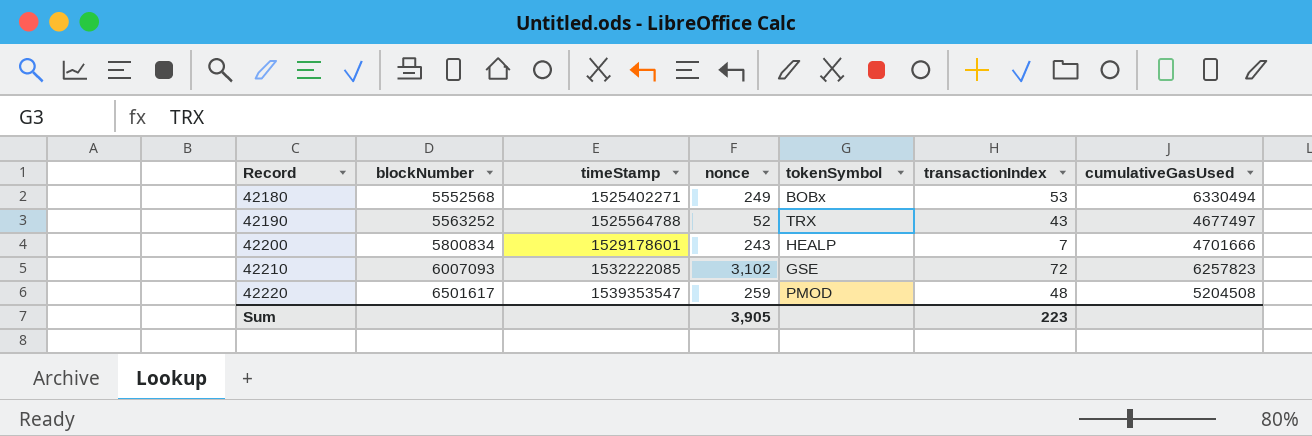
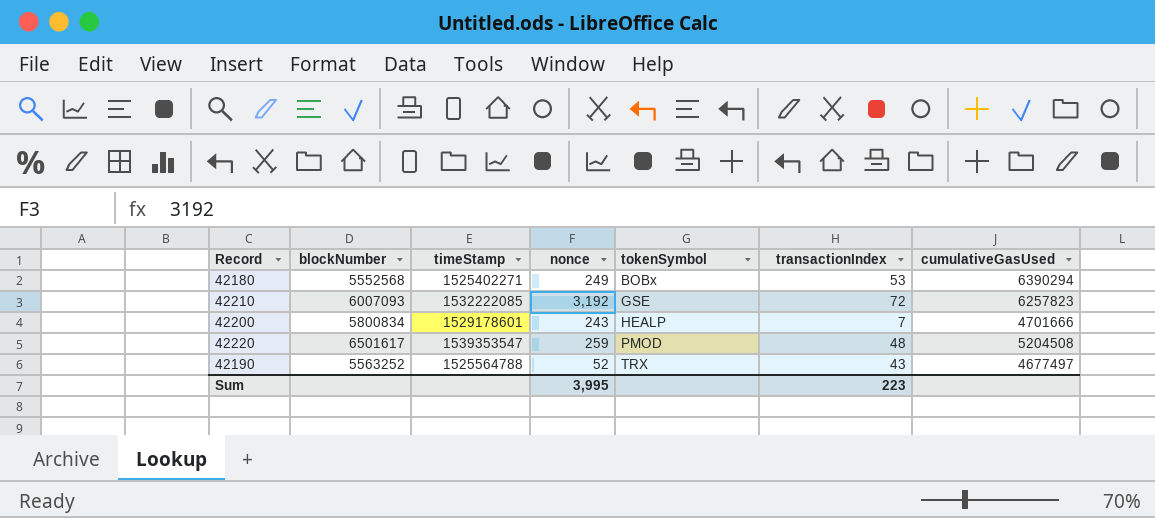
row order: Record ascending -> tokenSymbol ascending
42180 | cumulativeGasUsed: 6330494 -> 6390294
42210 | nonce: 3,102 -> 3,192
Sum | nonce: 3,905 -> 3,995

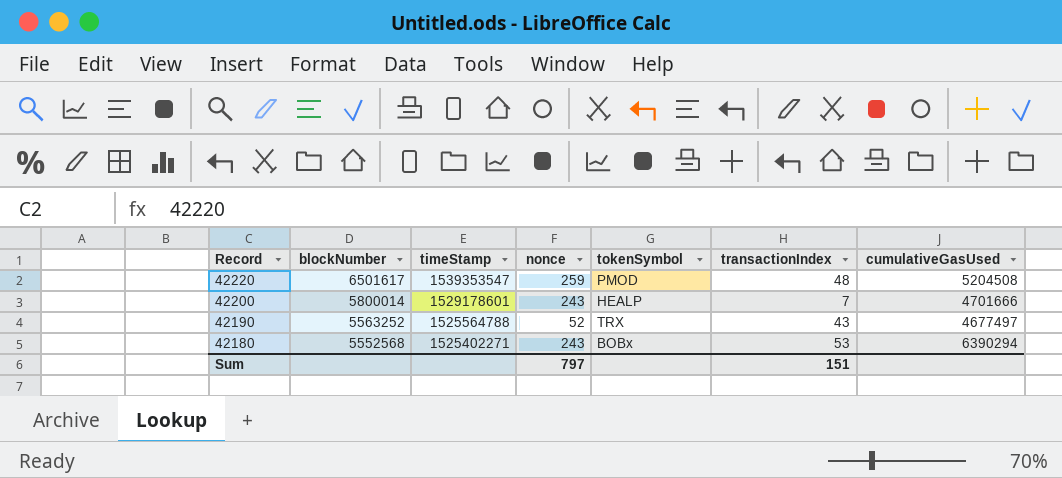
row order: tokenSymbol ascending -> Record descending
row 42210: 6007093 | 1532222085 | 3,192 | GSE | 72 | 6257823 -> none
42200 | blockNumber: 5800834 -> 5800014
42180 | nonce: 249 -> 243
Sum | nonce: 3,995 -> 797
Sum | transactionIndex: 223 -> 151

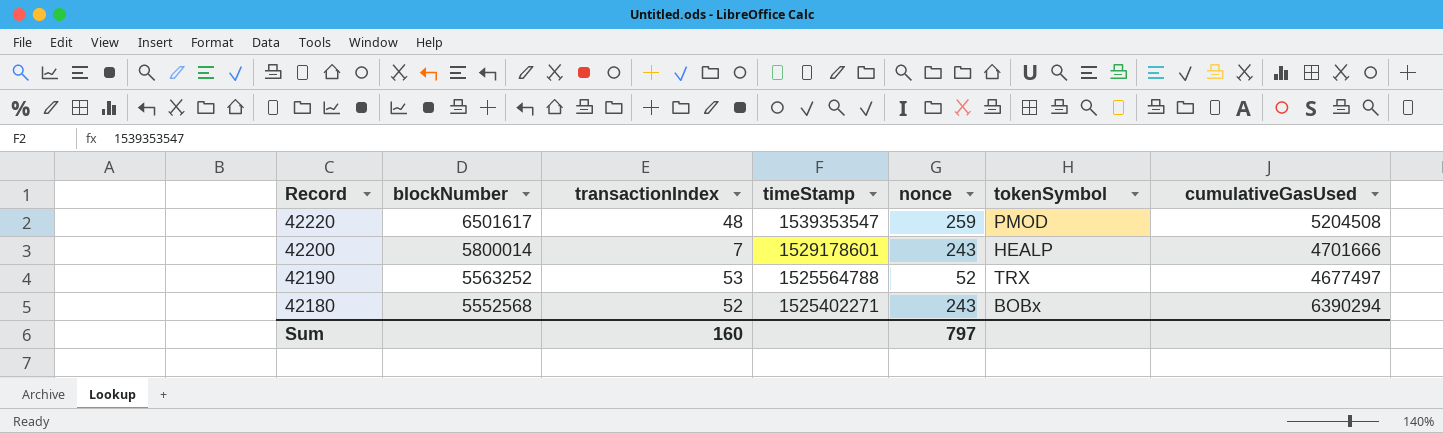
column transactionIndex | position: 6 -> 3
42190 | transactionIndex: 43 -> 53
42180 | transactionIndex: 53 -> 52
Sum | transactionIndex: 151 -> 160

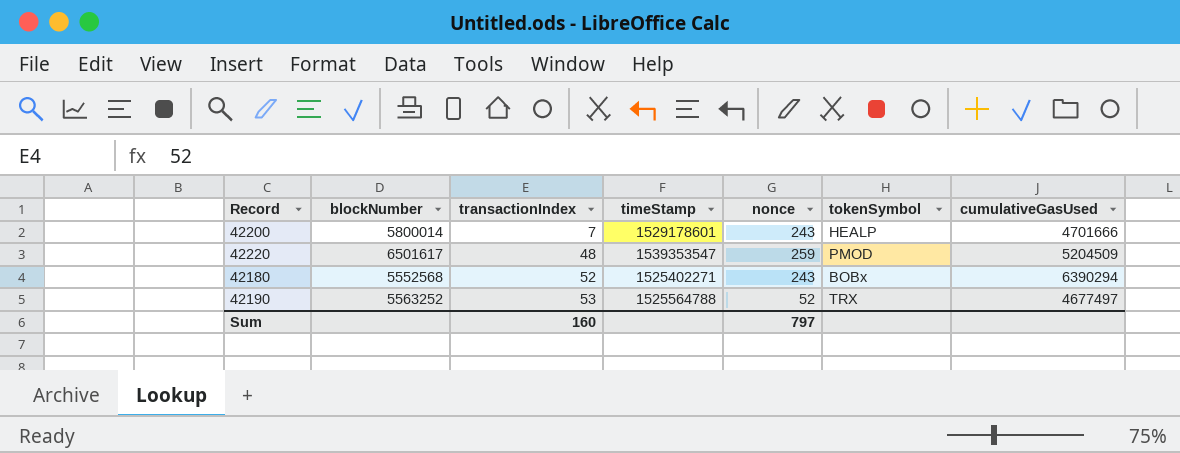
row order: Record descending -> transactionIndex ascending
42220 | cumulativeGasUsed: 5204508 -> 5204509

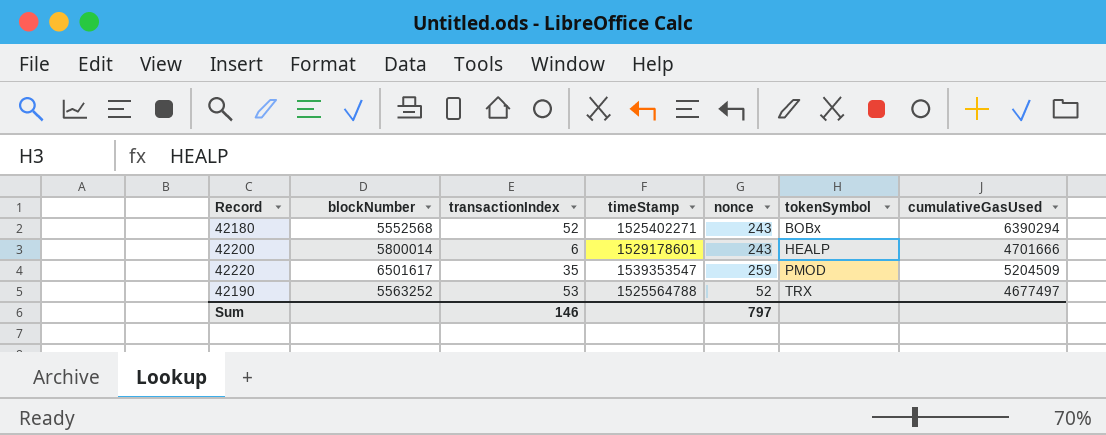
row order: transactionIndex ascending -> tokenSymbol ascending
42200 | transactionIndex: 7 -> 6
42220 | transactionIndex: 48 -> 35
Sum | transactionIndex: 160 -> 146

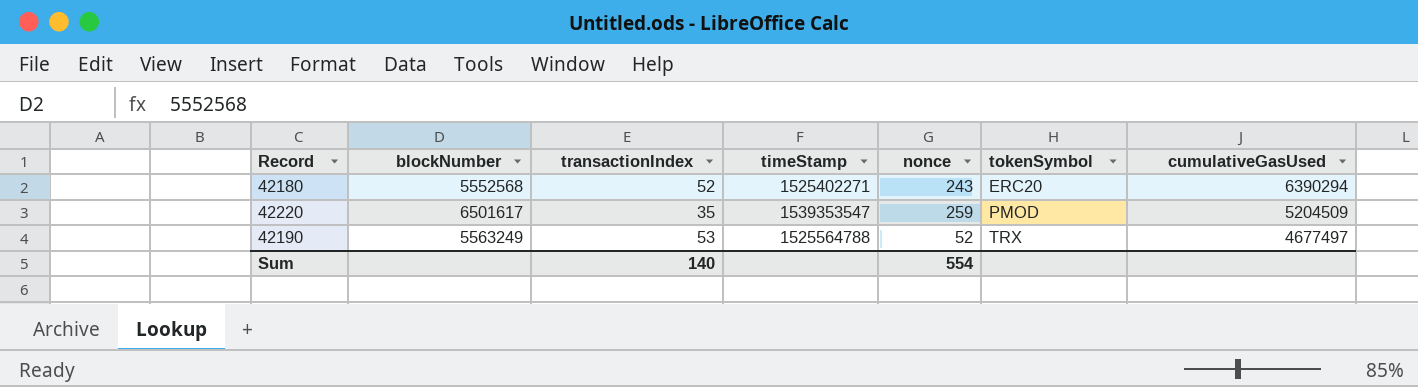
row 42200: 5800014 | 6 | 1529178601 | 243 | HEALP | 4701666 -> none
42180 | tokenSymbol: BOBx -> ERC20
42190 | blockNumber: 5563252 -> 5563249
Sum | transactionIndex: 146 -> 140
Sum | nonce: 797 -> 554

